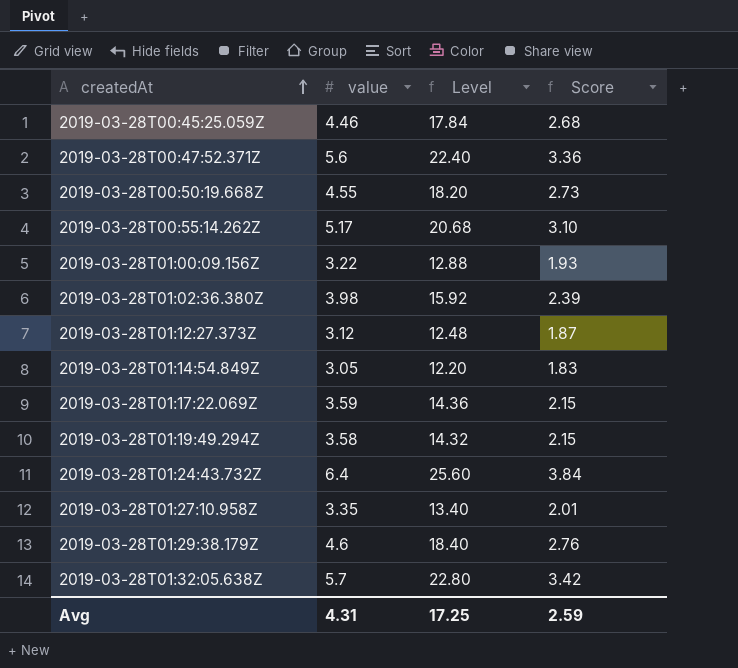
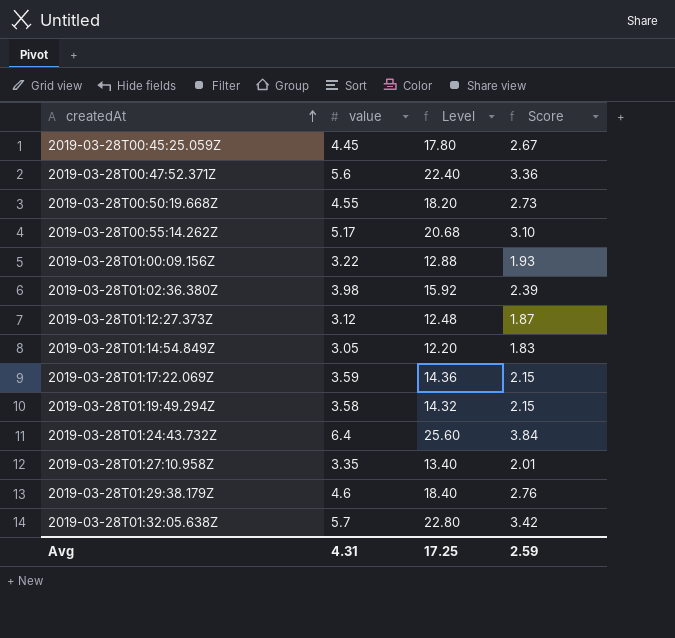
2019-03-28T00:45:25.059Z | value: 4.46 -> 4.45
2019-03-28T00:45:25.059Z | Level: 17.84 -> 17.80
2019-03-28T00:45:25.059Z | Score: 2.68 -> 2.67

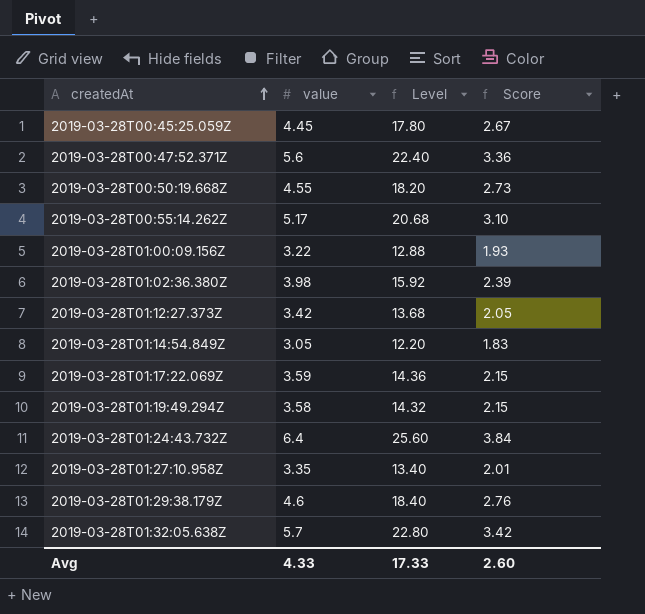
2019-03-28T01:12:27.373Z | value: 3.12 -> 3.42
2019-03-28T01:12:27.373Z | Level: 12.48 -> 13.68
2019-03-28T01:12:27.373Z | Score: 1.87 -> 2.05
Avg | value: 4.31 -> 4.33
Avg | Level: 17.25 -> 17.33
Avg | Score: 2.59 -> 2.60

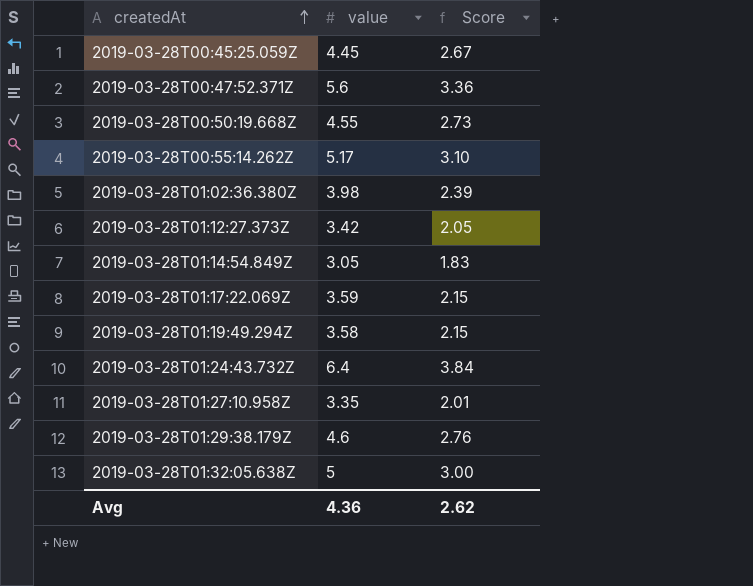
column Level | formula: [value] * 4 -> none
row 2019-03-28T01:00:09.156Z: 3.22 | 12.88 | 1.93 -> none
2019-03-28T01:32:05.638Z | value: 5.7 -> 5
2019-03-28T01:32:05.638Z | Score: 3.42 -> 3.00
Avg | value: 4.33 -> 4.36
Avg | Score: 2.60 -> 2.62

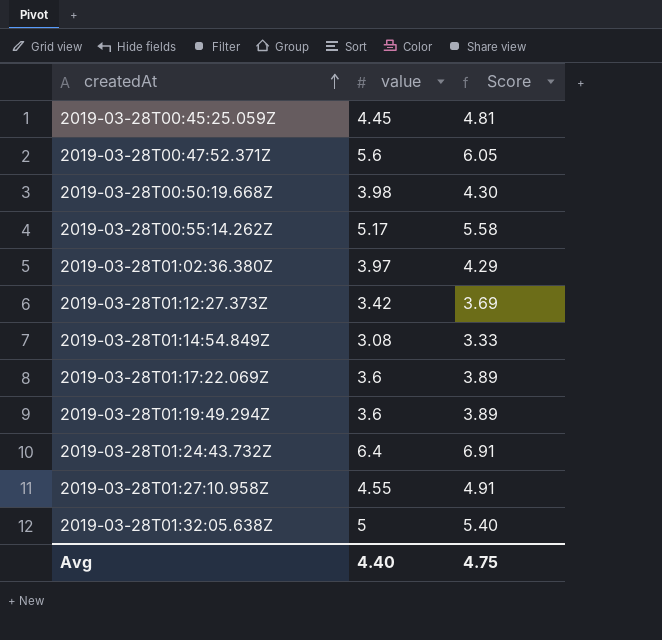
column Score | formula: [value] * 0.6 -> [value] * 1.08
row 2019-03-28T01:29:38.179Z: 4.6 | 2.76 -> none
2019-03-28T00:50:19.668Z | value: 4.55 -> 3.98
2019-03-28T01:02:36.380Z | value: 3.98 -> 3.97
2019-03-28T01:14:54.849Z | value: 3.05 -> 3.08
2019-03-28T01:17:22.069Z | value: 3.59 -> 3.6
2019-03-28T01:19:49.294Z | value: 3.58 -> 3.6
2019-03-28T01:27:10.958Z | value: 3.35 -> 4.55
Avg | value: 4.36 -> 4.40
Avg | Score: 2.62 -> 4.75

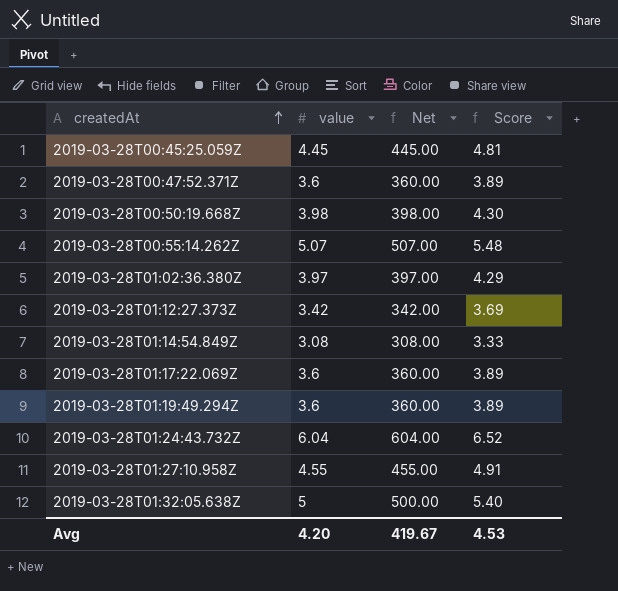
column Net | formula: none -> [value] * 100
2019-03-28T00:47:52.371Z | value: 5.6 -> 3.6
2019-03-28T00:47:52.371Z | Score: 6.05 -> 3.89
2019-03-28T00:55:14.262Z | value: 5.17 -> 5.07
2019-03-28T00:55:14.262Z | Score: 5.58 -> 5.48
2019-03-28T01:24:43.732Z | value: 6.4 -> 6.04
2019-03-28T01:24:43.732Z | Score: 6.91 -> 6.52
Avg | value: 4.40 -> 4.20
Avg | Score: 4.75 -> 4.53

